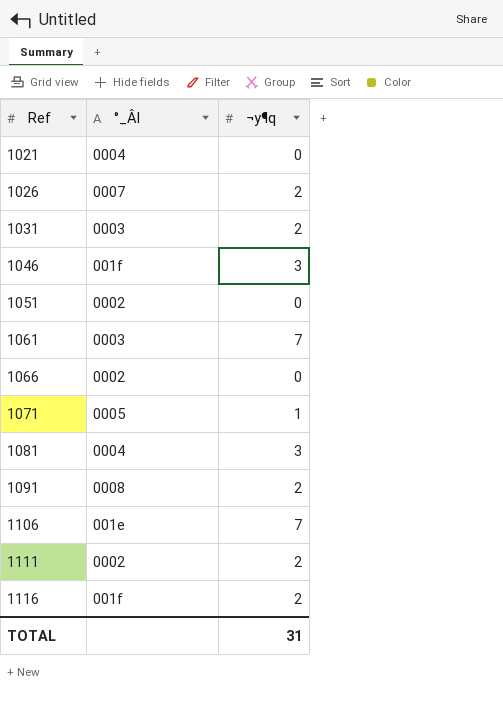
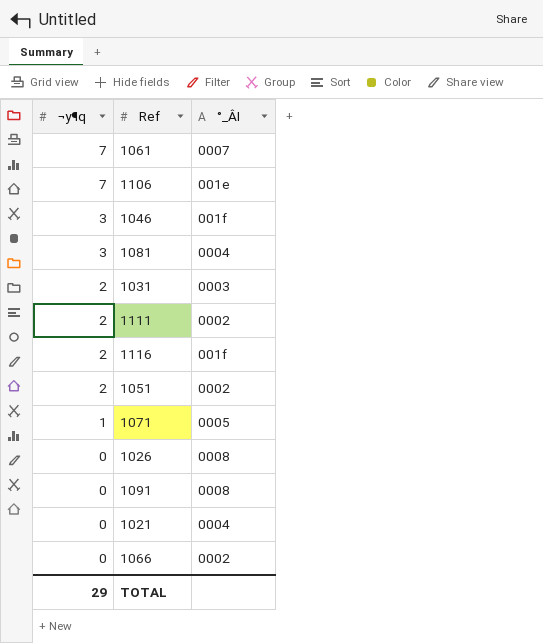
row order: Ref ascending -> ¬y¶q descending
column ¬y¶q | position: 3 -> 1
1061 | °_ÂI: 0003 -> 0007
1051 | ¬y¶q: 0 -> 2
1026 | ¬y¶q: 2 -> 0
1026 | °_ÂI: 0007 -> 0008
1091 | ¬y¶q: 2 -> 0
TOTAL | ¬y¶q: 31 -> 29

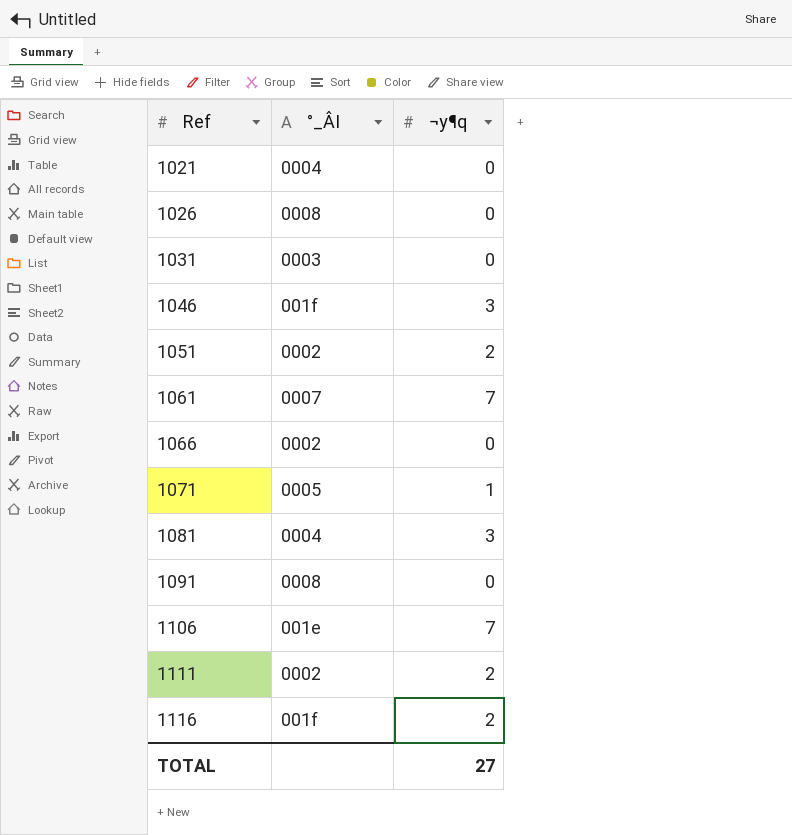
row order: ¬y¶q descending -> Ref ascending
column ¬y¶q | position: 1 -> 3
1031 | ¬y¶q: 2 -> 0
TOTAL | ¬y¶q: 29 -> 27

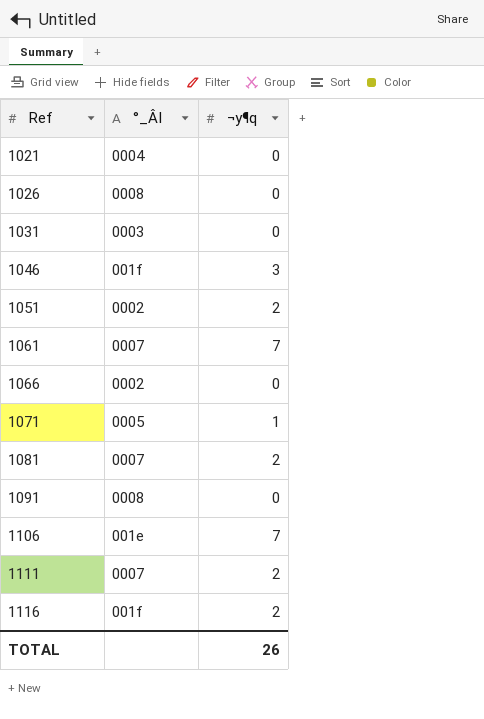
1081 | °_ÂI: 0004 -> 0007
1081 | ¬y¶q: 3 -> 2
1111 | °_ÂI: 0002 -> 0007
TOTAL | ¬y¶q: 27 -> 26

